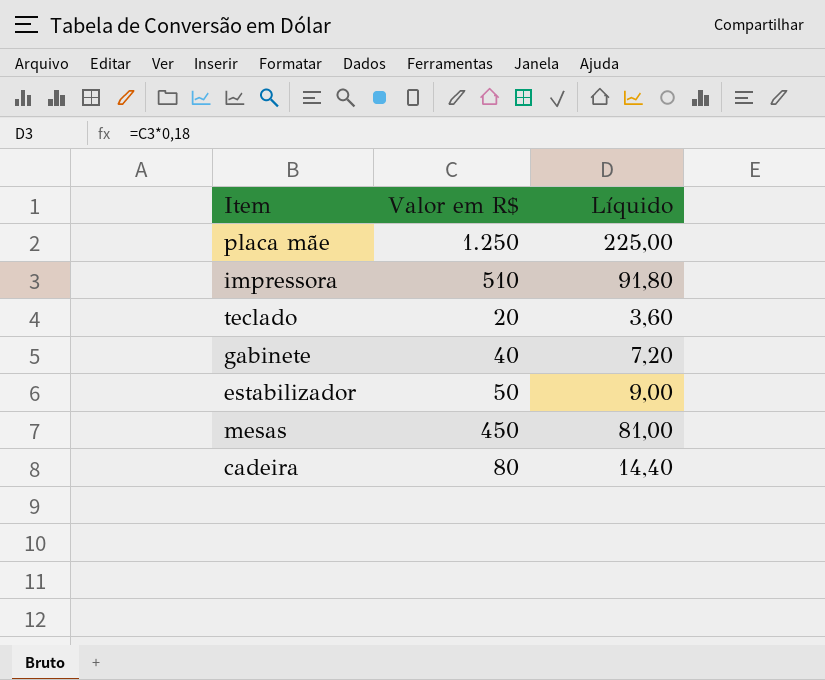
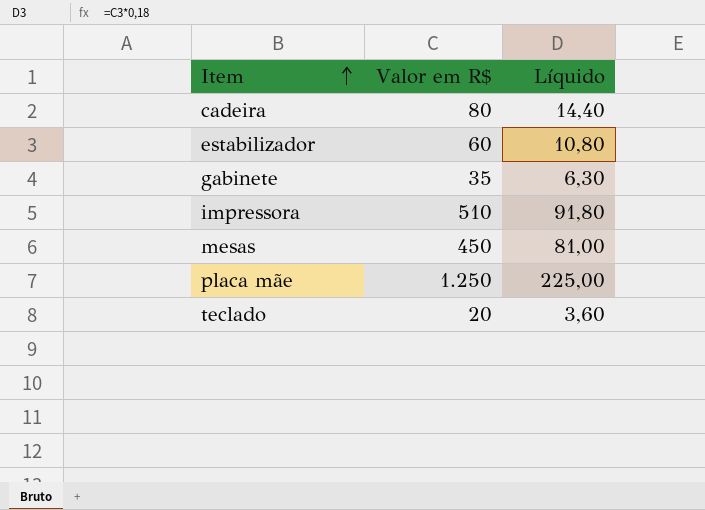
row order: none -> Item ascending
estabilizador | Valor em R$: 50 -> 60
estabilizador | Líquido: 9,00 -> 10,80
gabinete | Valor em R$: 40 -> 35
gabinete | Líquido: 7,20 -> 6,30

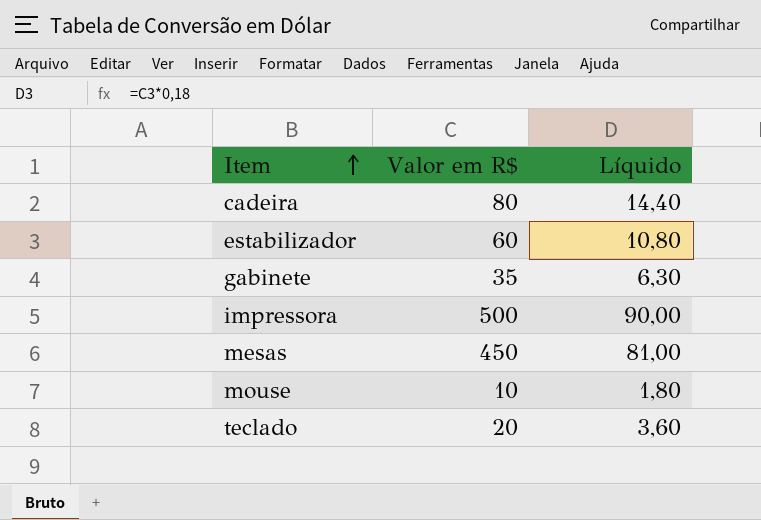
row placa mãe: 1.250 | 225,00 -> none
impressora | Valor em R$: 510 -> 500
impressora | Líquido: 91,80 -> 90,00
row mouse: none -> 10 | 1,80

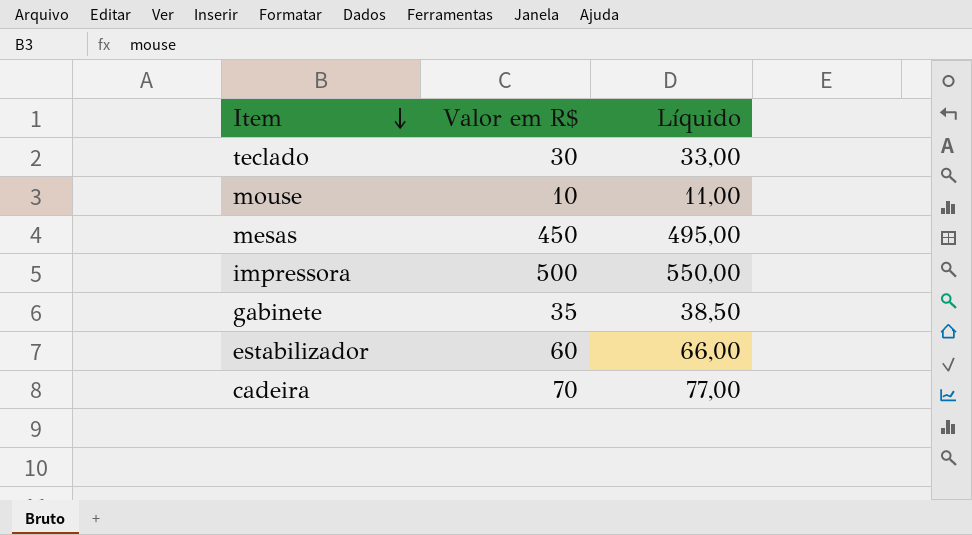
row order: Item ascending -> Item descending
column Líquido | formula: [Valor em R$] * 0,18 -> [Valor em R$] * 1,1
teclado | Valor em R$: 20 -> 30
cadeira | Valor em R$: 80 -> 70

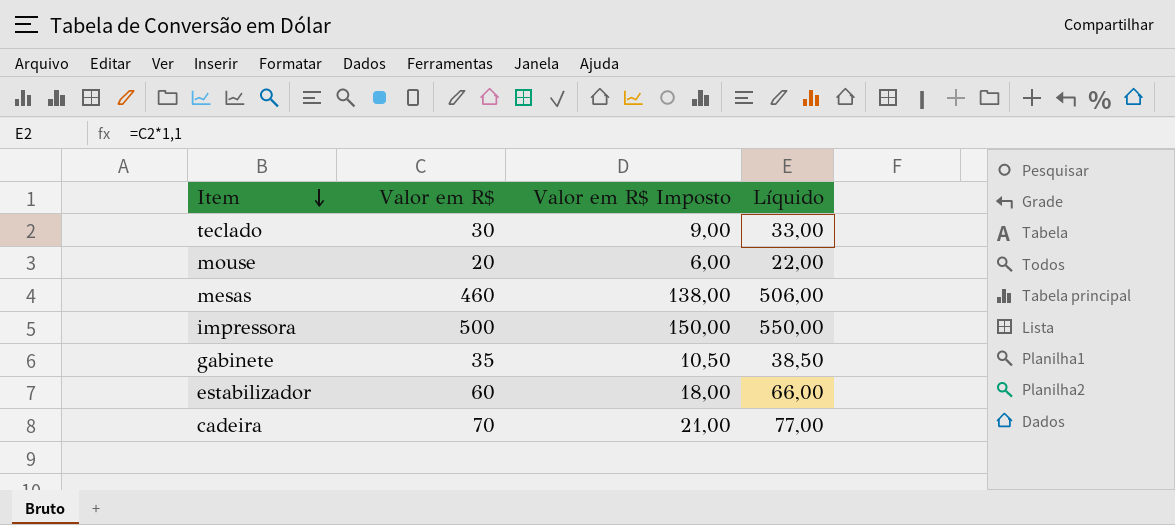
column Valor em R$ Imposto | formula: none -> [Valor em R$] * 0,3
mouse | Valor em R$: 10 -> 20
mouse | Líquido: 11,00 -> 22,00
mesas | Valor em R$: 450 -> 460
mesas | Líquido: 495,00 -> 506,00

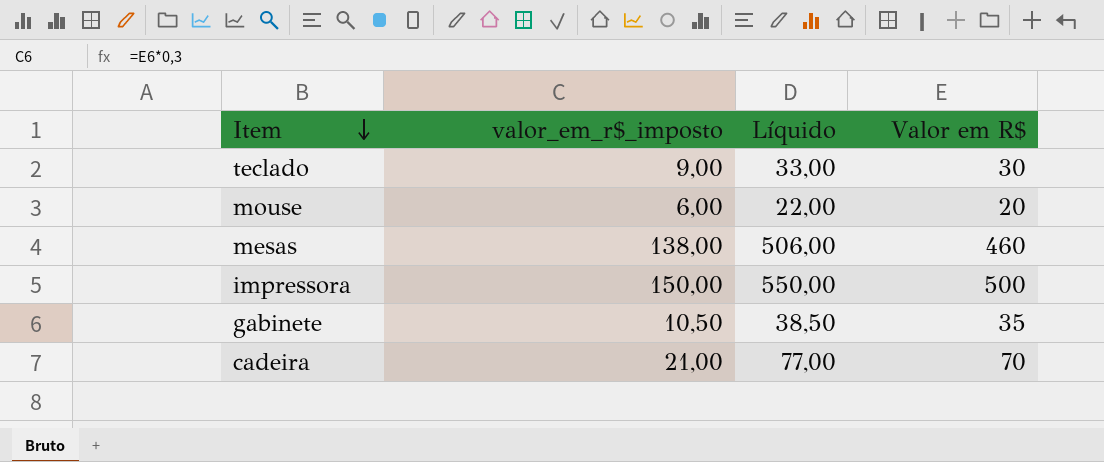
column name: Valor em R$ Imposto -> valor_em_r$_imposto
column Valor em R$ | position: 2 -> 4
row estabilizador: 60 | 18,00 | 66,00 -> none

